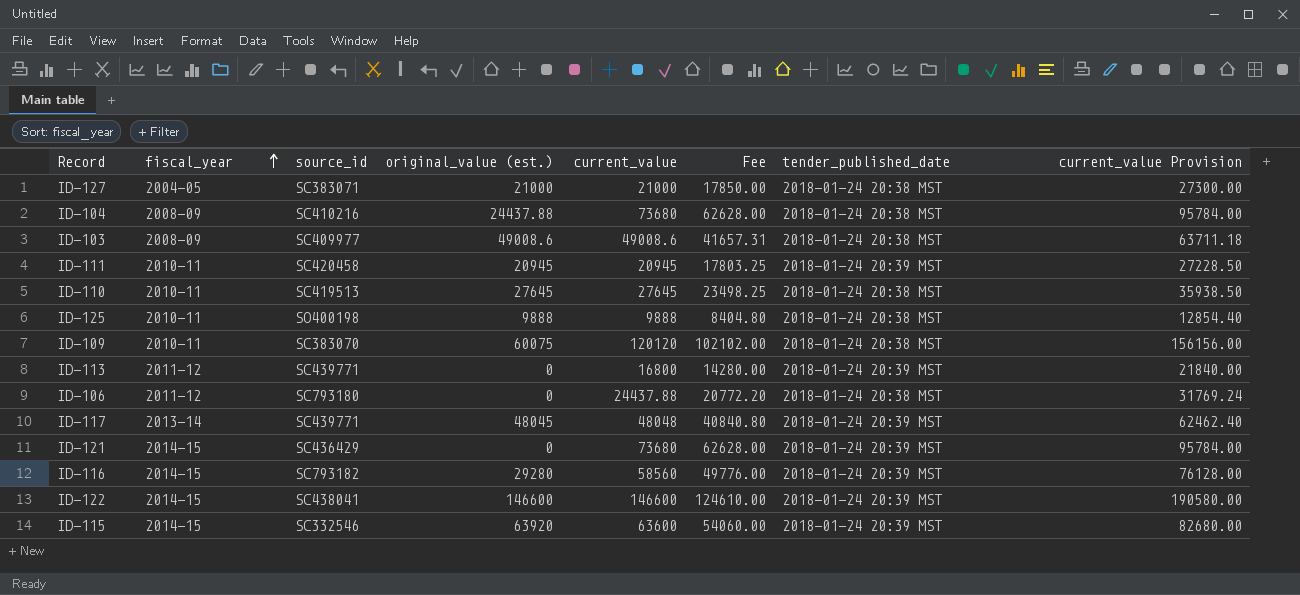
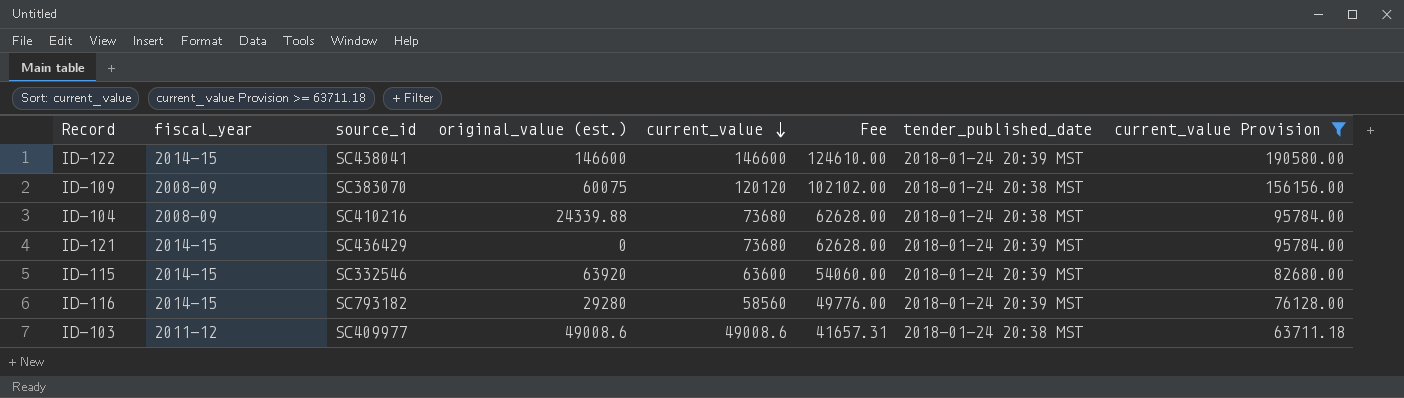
filter: none -> current_value Provision >= 63711.18
row order: fiscal_year ascending -> current_value descending
ID-109 | fiscal_year: 2010-11 -> 2008-09
ID-104 | original_value (est.): 24437.88 -> 24339.88
ID-103 | fiscal_year: 2008-09 -> 2011-12

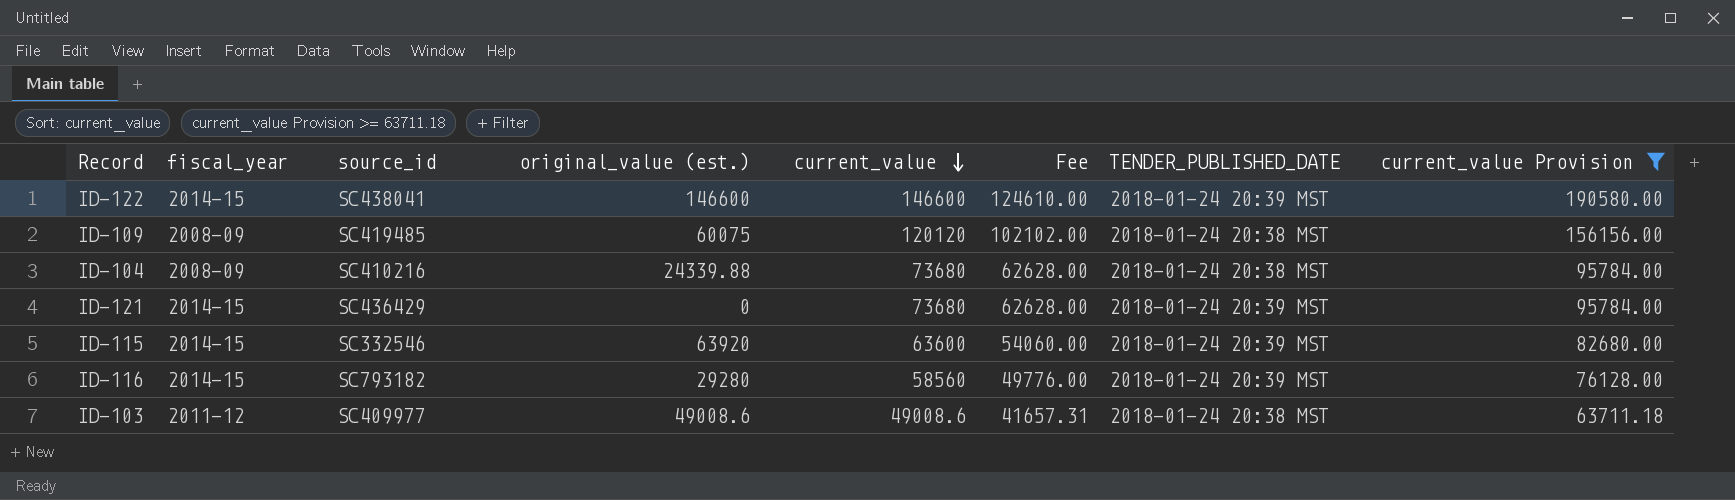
column name: tender_published_date -> TENDER_PUBLISHED_DATE
ID-109 | source_id: SC383070 -> SC419485

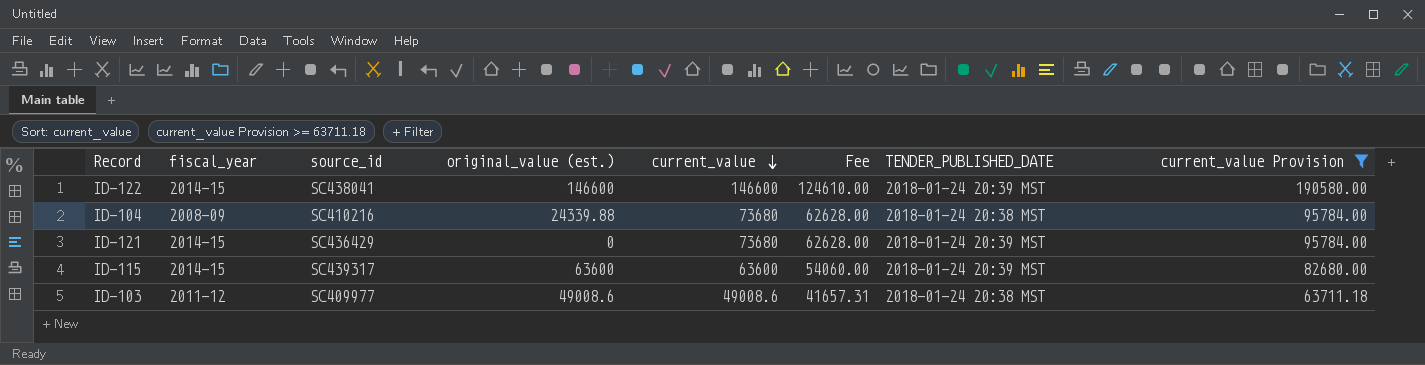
row ID-109: 2008-09 | SC419485 | 60075 | 120120 | 102102.00 | 2018-01-24 20:38 MST | 156156.00 -> none
row ID-116: 2014-15 | SC793182 | 29280 | 58560 | 49776.00 | 2018-01-24 20:39 MST | 76128.00 -> none
ID-115 | source_id: SC332546 -> SC439317
ID-115 | original_value (est.): 63920 -> 63600

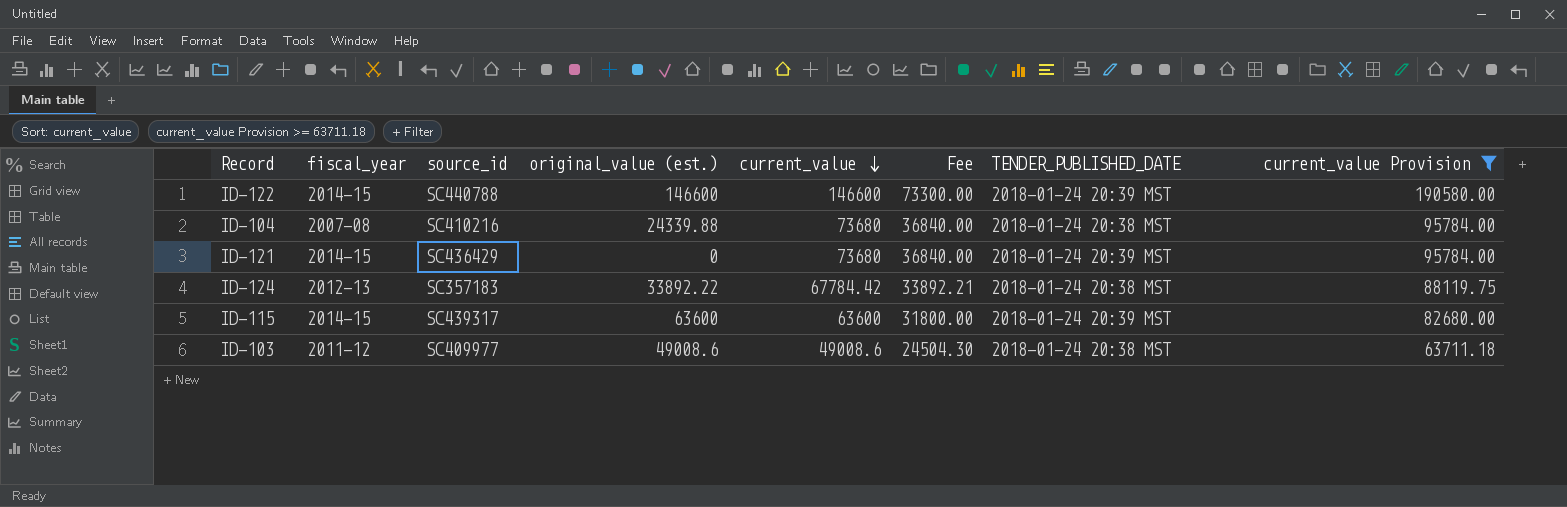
column Fee | formula: [current_value] * 0.85 -> [current_value] * 0.5
ID-122 | source_id: SC438041 -> SC440788
ID-104 | fiscal_year: 2008-09 -> 2007-08
row ID-124: none -> 2012-13 | SC357183 | 33892.22 | 67784.42 | 33892.21 | 2018-01-24 20:38 MST | 88119.75

